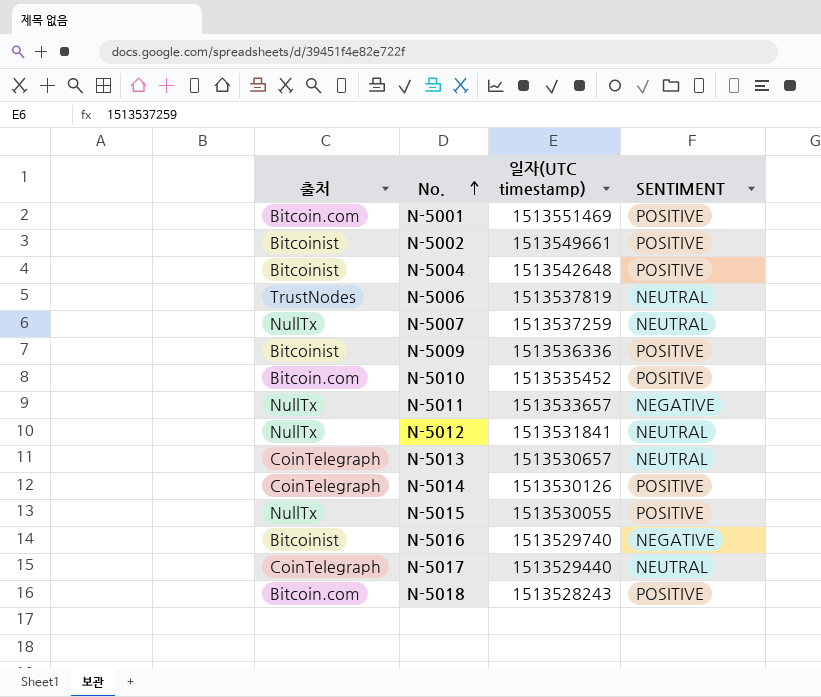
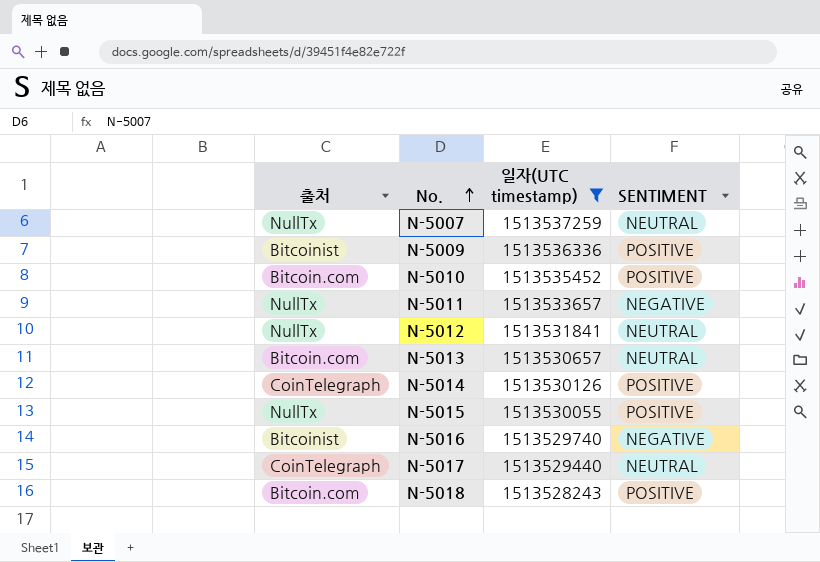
filter: none -> 일자(UTC timestamp) <= 1513537259
N-5013 | 출처: CoinTelegraph -> Bitcoin.com

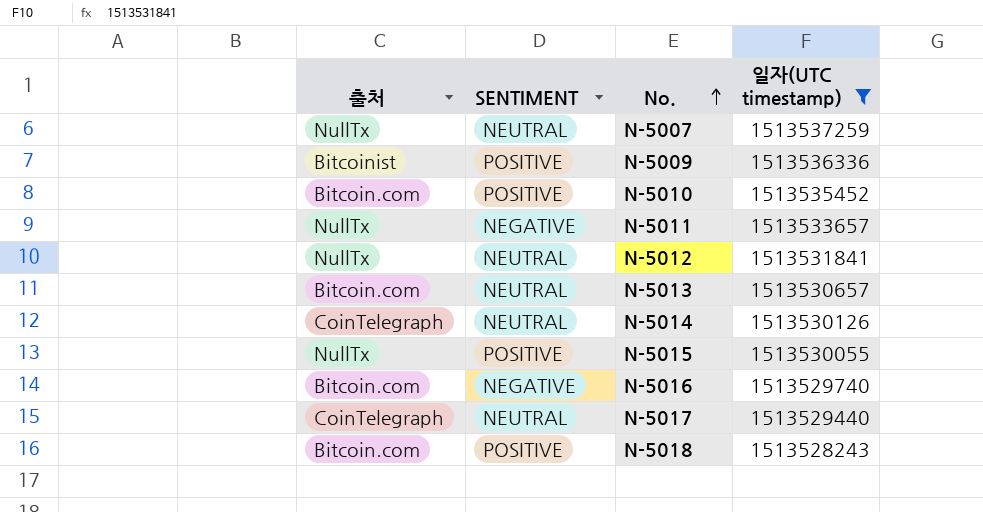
column SENTIMENT | position: 4 -> 2
N-5014 | SENTIMENT: POSITIVE -> NEUTRAL
N-5016 | 출처: Bitcoinist -> Bitcoin.com

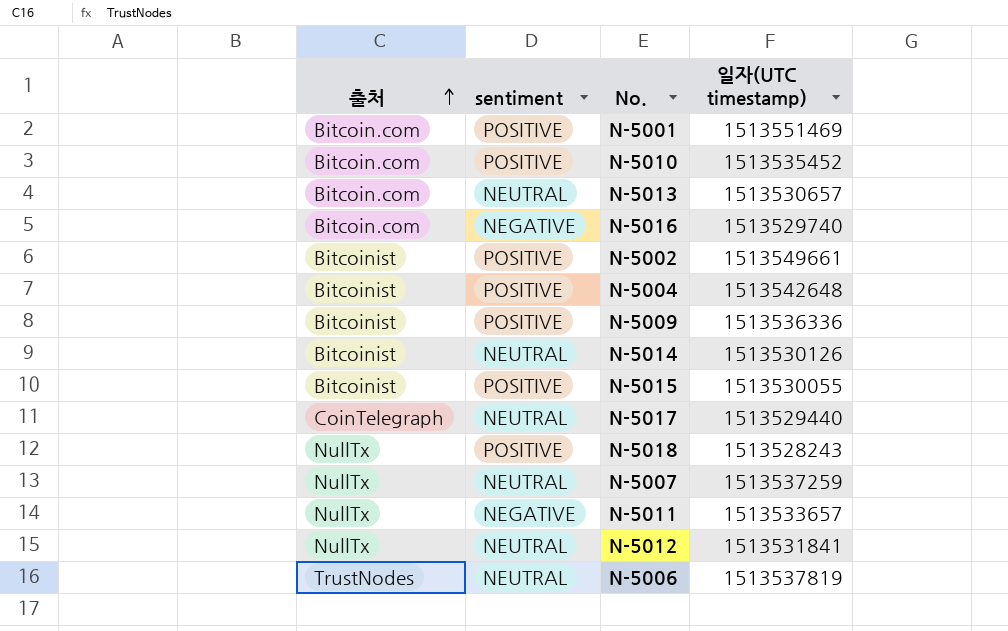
filter: 일자(UTC timestamp) <= 1513537259 -> none
row order: No. ascending -> 출처 ascending
column name: SENTIMENT -> sentiment
N-5014 | 출처: CoinTelegraph -> Bitcoinist
N-5015 | 출처: NullTx -> Bitcoinist
N-5018 | 출처: Bitcoin.com -> NullTx

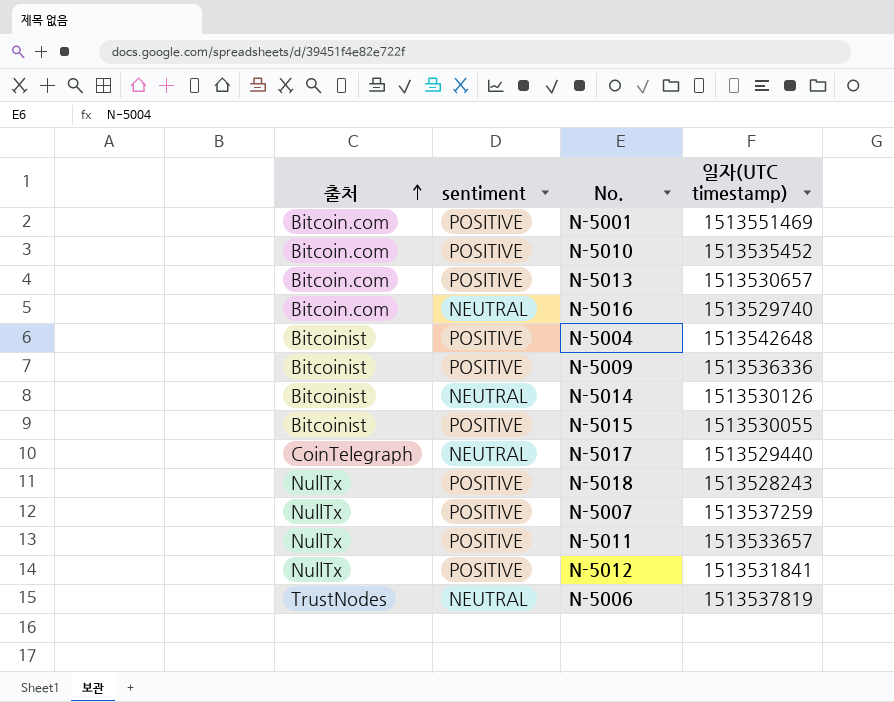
row N-5002: Bitcoinist | POSITIVE | 1513549661 -> none
N-5013 | sentiment: NEUTRAL -> POSITIVE
N-5016 | sentiment: NEGATIVE -> NEUTRAL
N-5007 | sentiment: NEUTRAL -> POSITIVE
N-5011 | sentiment: NEGATIVE -> POSITIVE
N-5012 | sentiment: NEUTRAL -> POSITIVE

